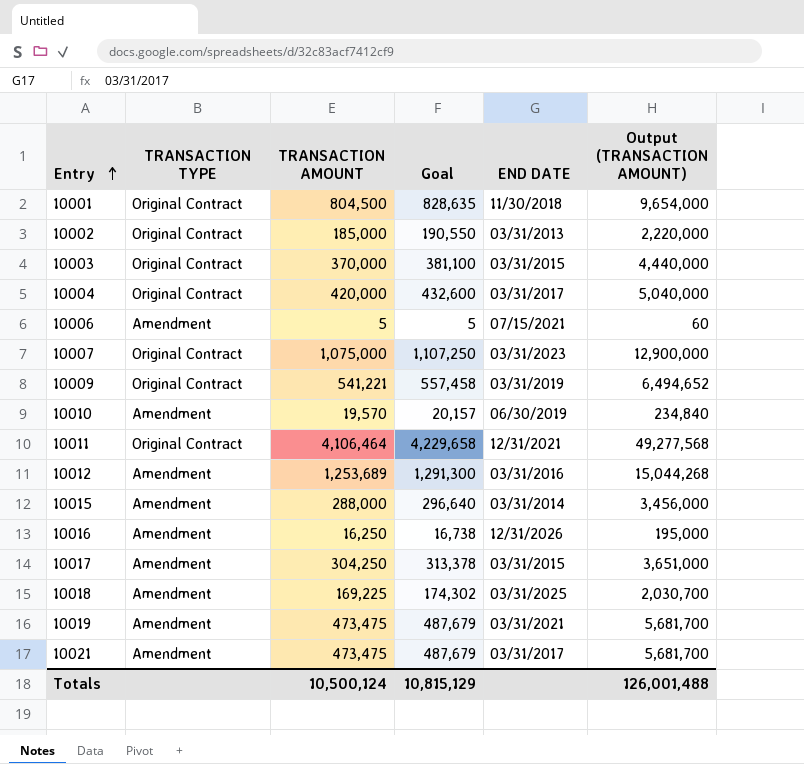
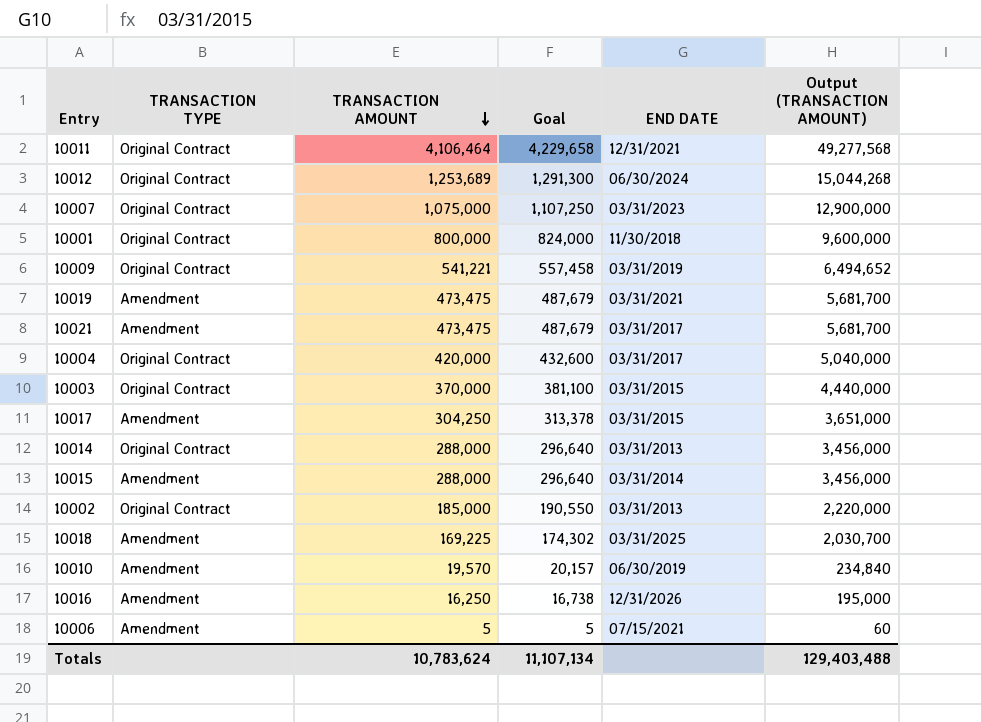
row order: Entry ascending -> TRANSACTION AMOUNT descending
10012 | TRANSACTION TYPE: Amendment -> Original Contract
10012 | END DATE: 03/31/2016 -> 06/30/2024
10001 | TRANSACTION AMOUNT: 804,500 -> 800,000
10001 | Goal: 828,635 -> 824,000
10001 | Output (TRANSACTION AMOUNT): 9,654,000 -> 9,600,000
row 10014: none -> Original Contract | 288,000 | 296,640 | 03/31/2013 | 3,456,000
Totals | TRANSACTION AMOUNT: 10,500,124 -> 10,783,624
Totals | Goal: 10,815,129 -> 11,107,134
Totals | Output (TRANSACTION AMOUNT): 126,001,488 -> 129,403,488

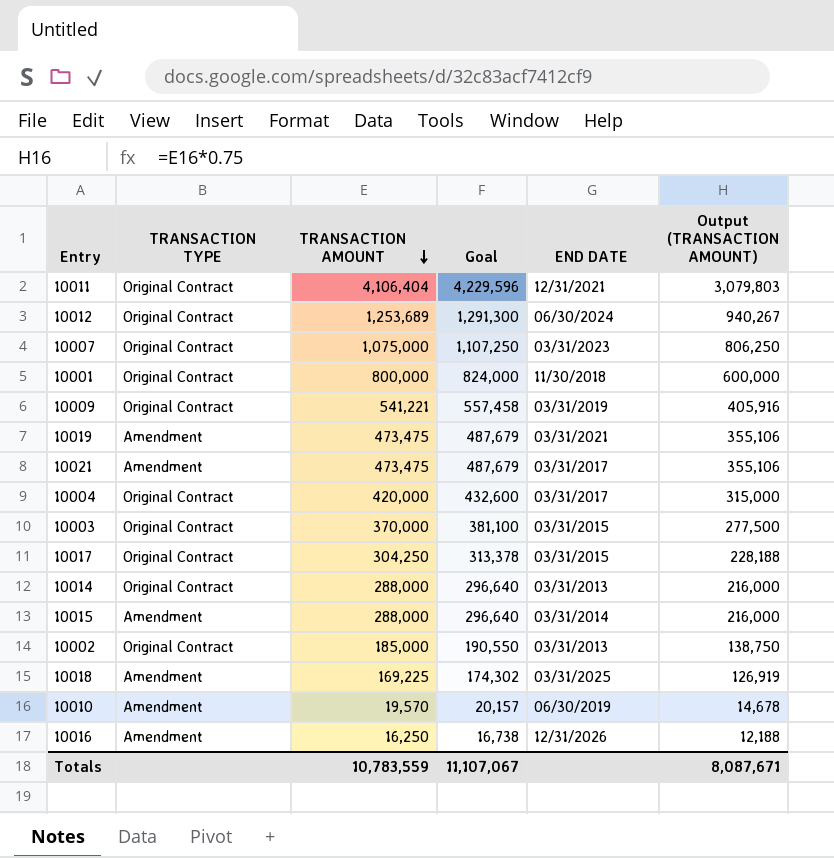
column Output (TRANSACTION AMOUNT) | formula: [TRANSACTION AMOUNT] * 12 -> [TRANSACTION AMOUNT] * 0.75
row 10006: Amendment | 5 | 5 | 07/15/2021 | 60 -> none
10011 | TRANSACTION AMOUNT: 4,106,464 -> 4,106,404
10011 | Goal: 4,229,658 -> 4,229,596
10017 | TRANSACTION TYPE: Amendment -> Original Contract
Totals | TRANSACTION AMOUNT: 10,783,624 -> 10,783,559
Totals | Goal: 11,107,134 -> 11,107,067
Totals | Output (TRANSACTION AMOUNT): 129,403,488 -> 8,087,671

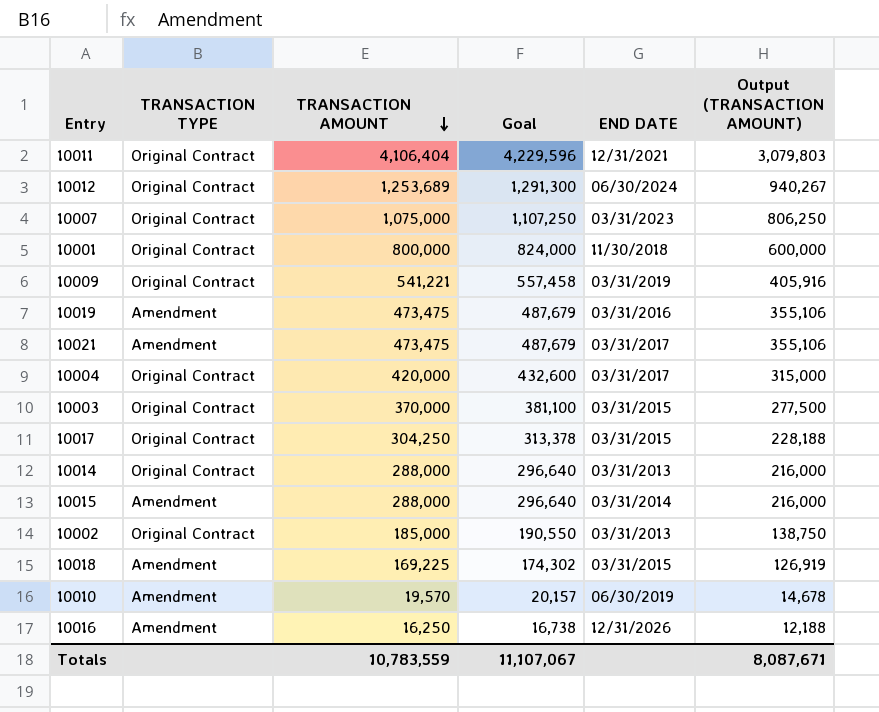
10019 | END DATE: 03/31/2021 -> 03/31/2016
10018 | END DATE: 03/31/2025 -> 03/31/2015

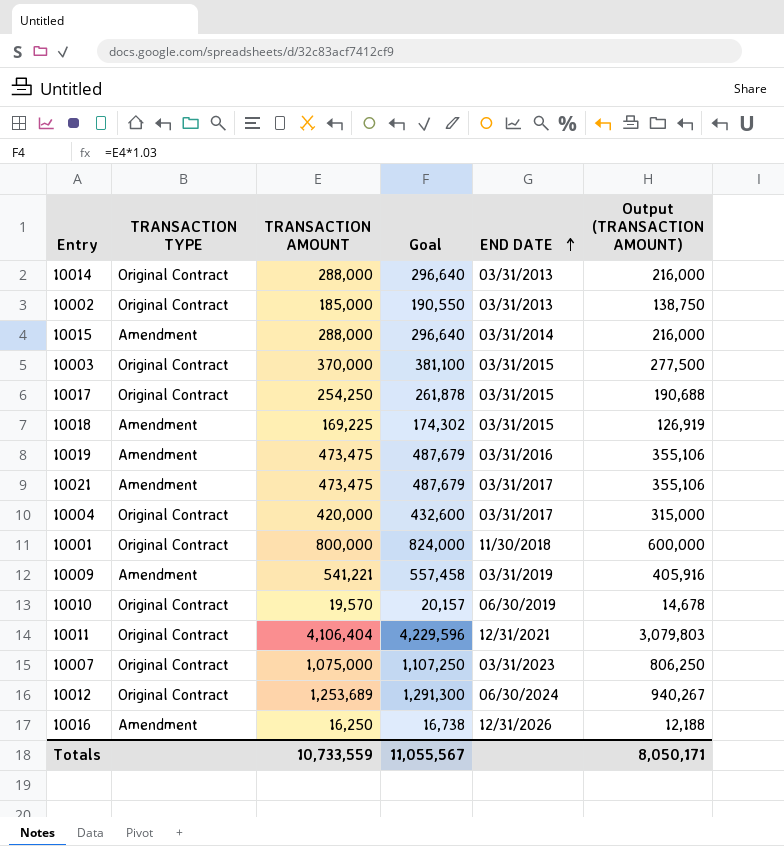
row order: TRANSACTION AMOUNT descending -> END DATE ascending
10017 | TRANSACTION AMOUNT: 304,250 -> 254,250
10017 | Goal: 313,378 -> 261,878
10017 | Output (TRANSACTION AMOUNT): 228,188 -> 190,688
10009 | TRANSACTION TYPE: Original Contract -> Amendment
10010 | TRANSACTION TYPE: Amendment -> Original Contract
Totals | TRANSACTION AMOUNT: 10,783,559 -> 10,733,559
Totals | Goal: 11,107,067 -> 11,055,567
Totals | Output (TRANSACTION AMOUNT): 8,087,671 -> 8,050,171

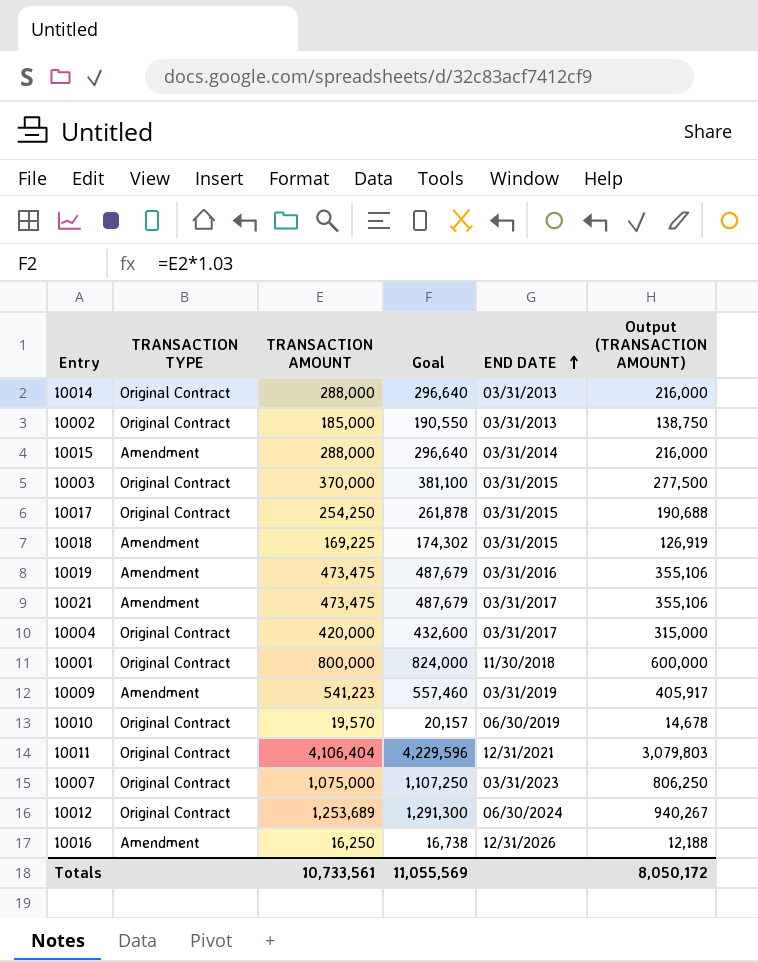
10009 | TRANSACTION AMOUNT: 541,221 -> 541,223
10009 | Goal: 557,458 -> 557,460
10009 | Output (TRANSACTION AMOUNT): 405,916 -> 405,917
Totals | TRANSACTION AMOUNT: 10,733,559 -> 10,733,561
Totals | Goal: 11,055,567 -> 11,055,569
Totals | Output (TRANSACTION AMOUNT): 8,050,171 -> 8,050,172

